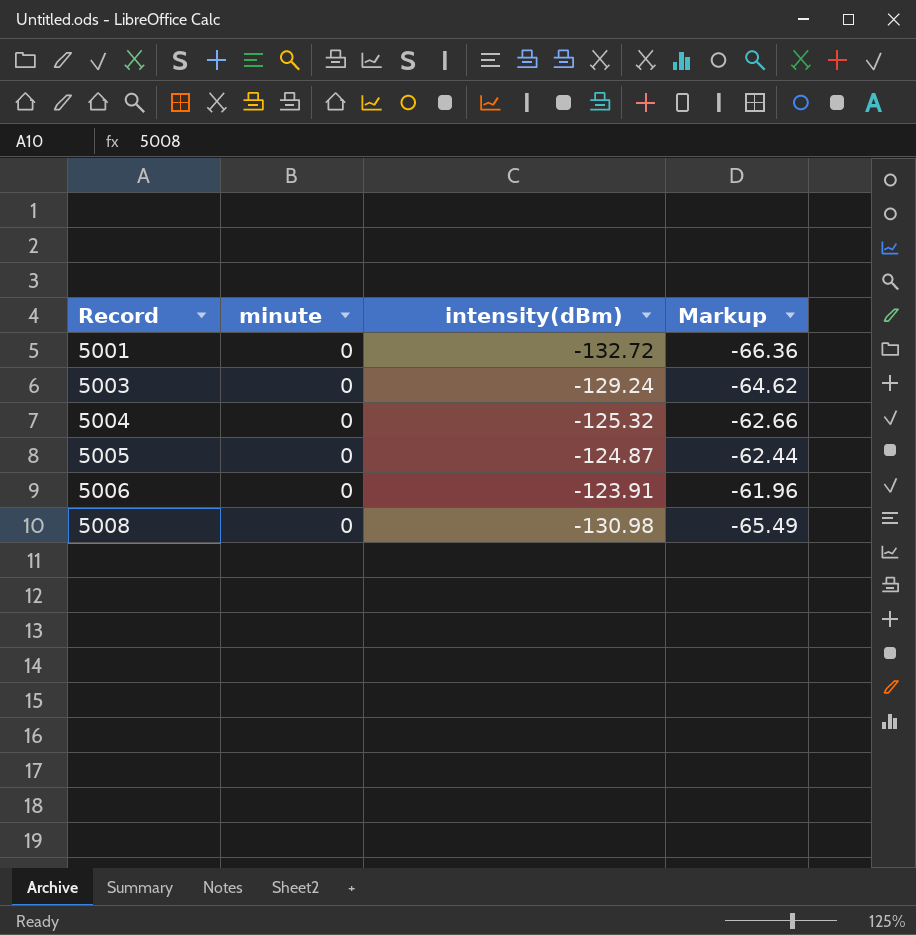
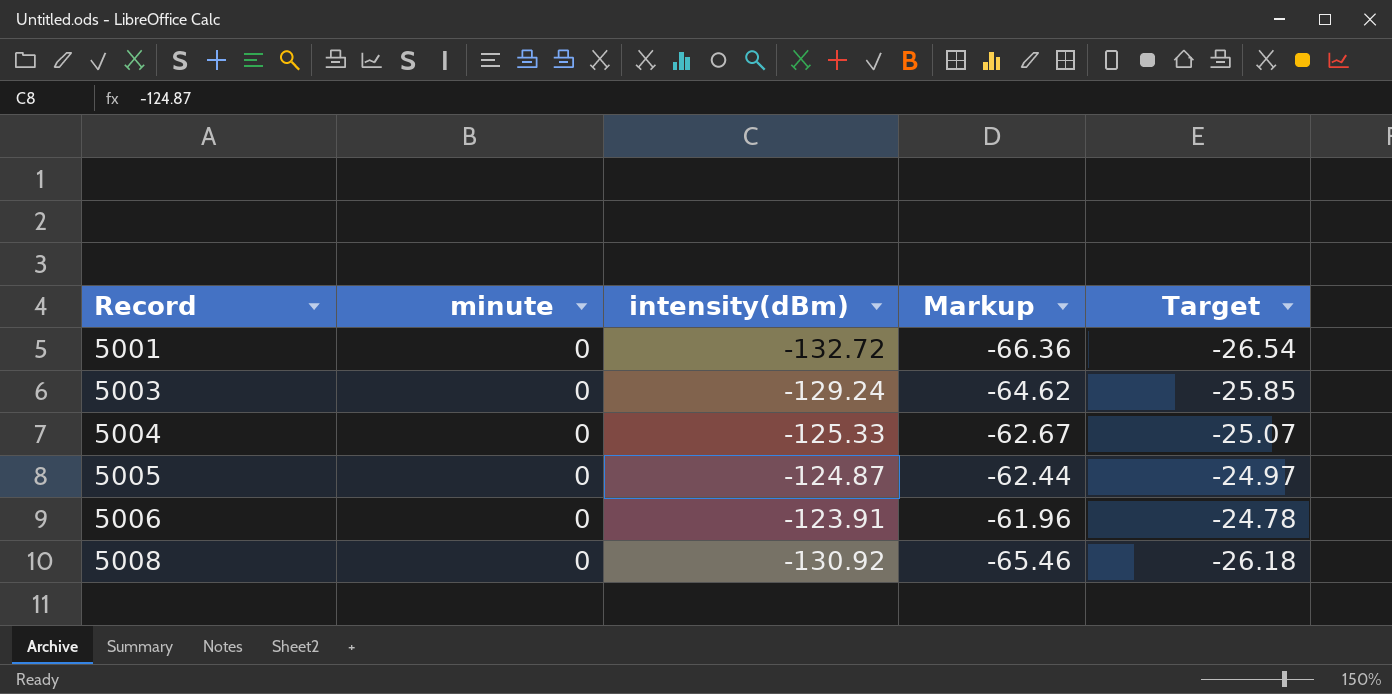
column Target | formula: none -> [intensity(dBm)] * 0.2
5004 | intensity(dBm): -125.32 -> -125.33
5004 | Markup: -62.66 -> -62.67
5008 | intensity(dBm): -130.98 -> -130.92
5008 | Markup: -65.49 -> -65.46

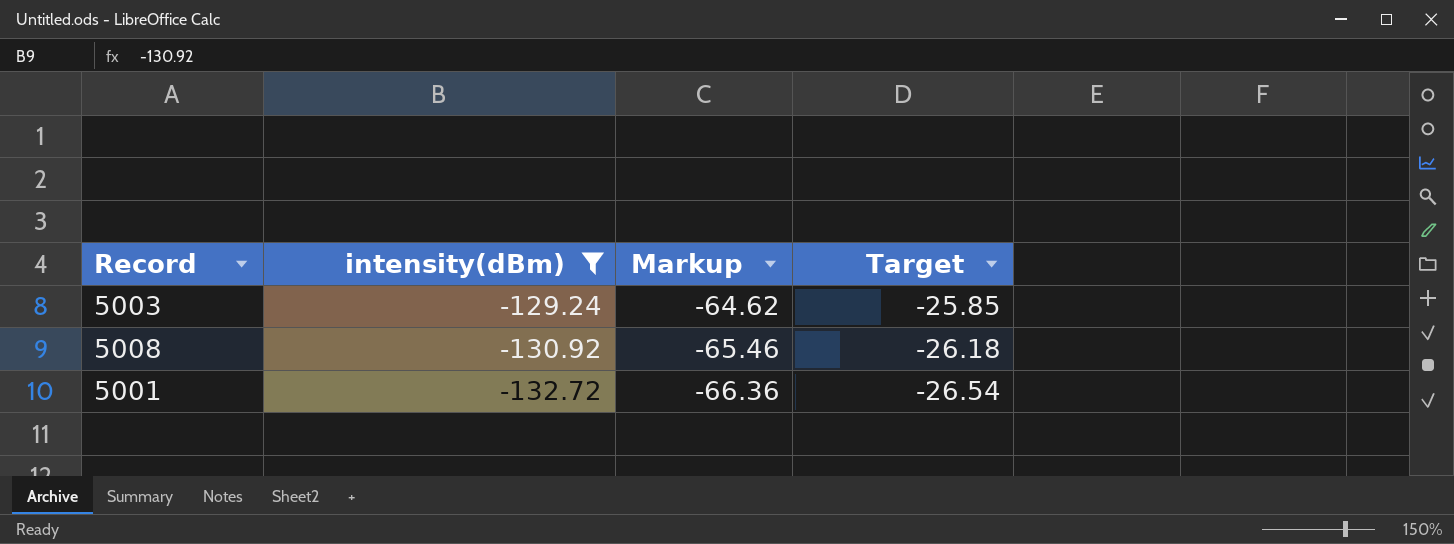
filter: none -> intensity(dBm) <= -129.24
row order: Record ascending -> intensity(dBm) descending
column minute | position: 2 -> none

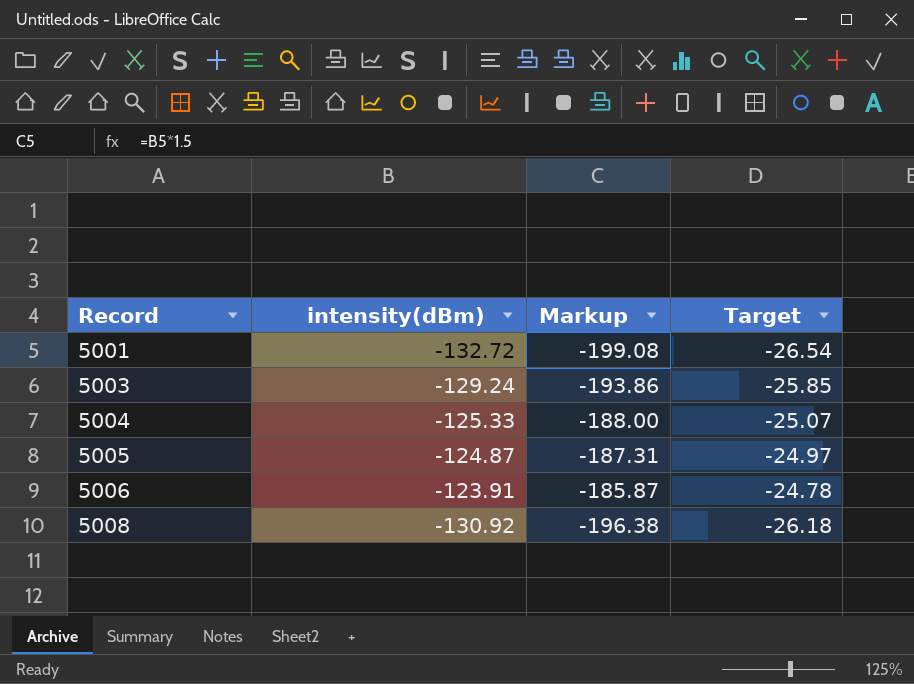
filter: intensity(dBm) <= -129.24 -> none
row order: intensity(dBm) descending -> Record ascending
column Markup | formula: [intensity(dBm)] * 0.5 -> [intensity(dBm)] * 1.5

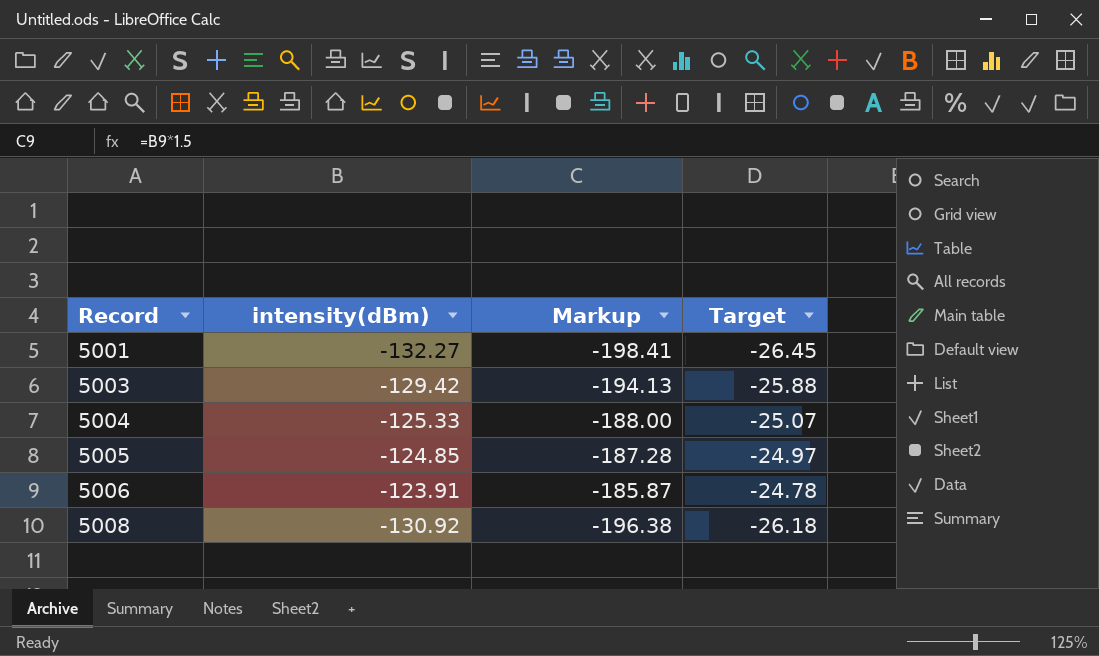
5001 | intensity(dBm): -132.72 -> -132.27
5001 | Markup: -199.08 -> -198.41
5001 | Target: -26.54 -> -26.45
5003 | intensity(dBm): -129.24 -> -129.42
5003 | Markup: -193.86 -> -194.13
5003 | Target: -25.85 -> -25.88
5005 | intensity(dBm): -124.87 -> -124.85
5005 | Markup: -187.31 -> -187.28

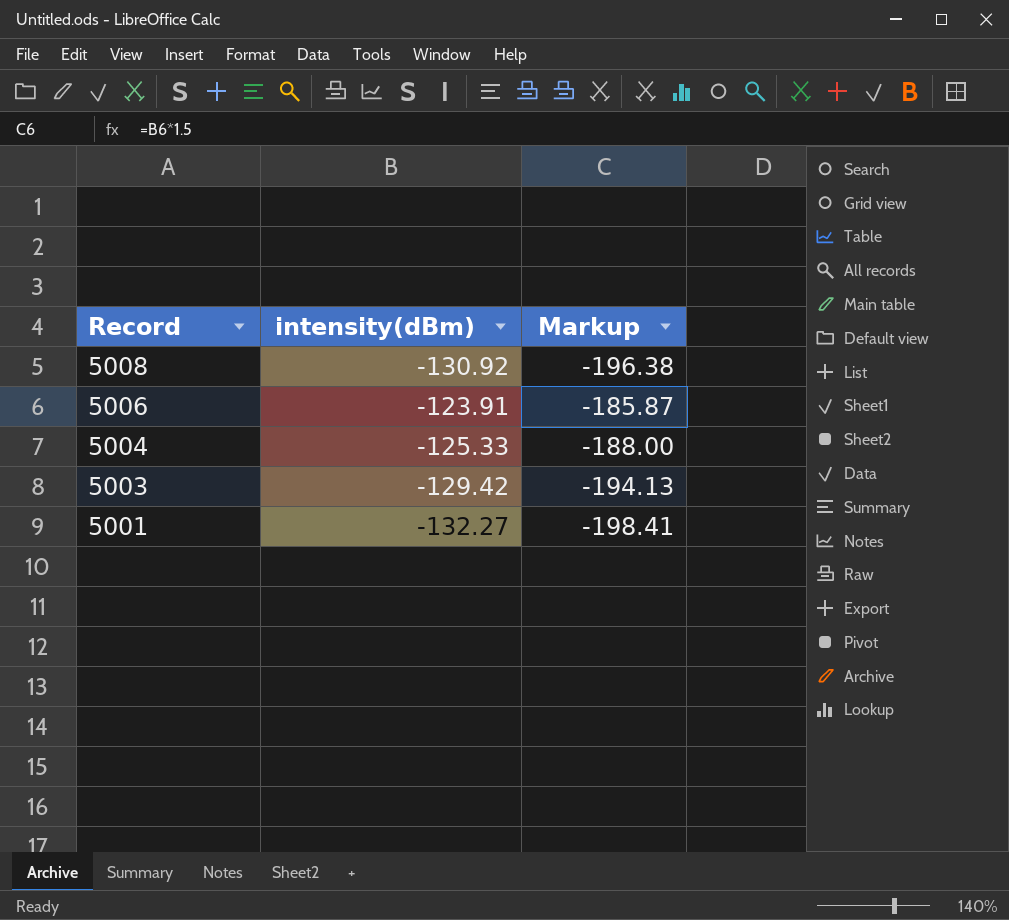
row order: Record ascending -> Record descending
column Target | formula: [intensity(dBm)] * 0.2 -> none
row 5005: -124.85 | -187.28 | -24.97 -> none

